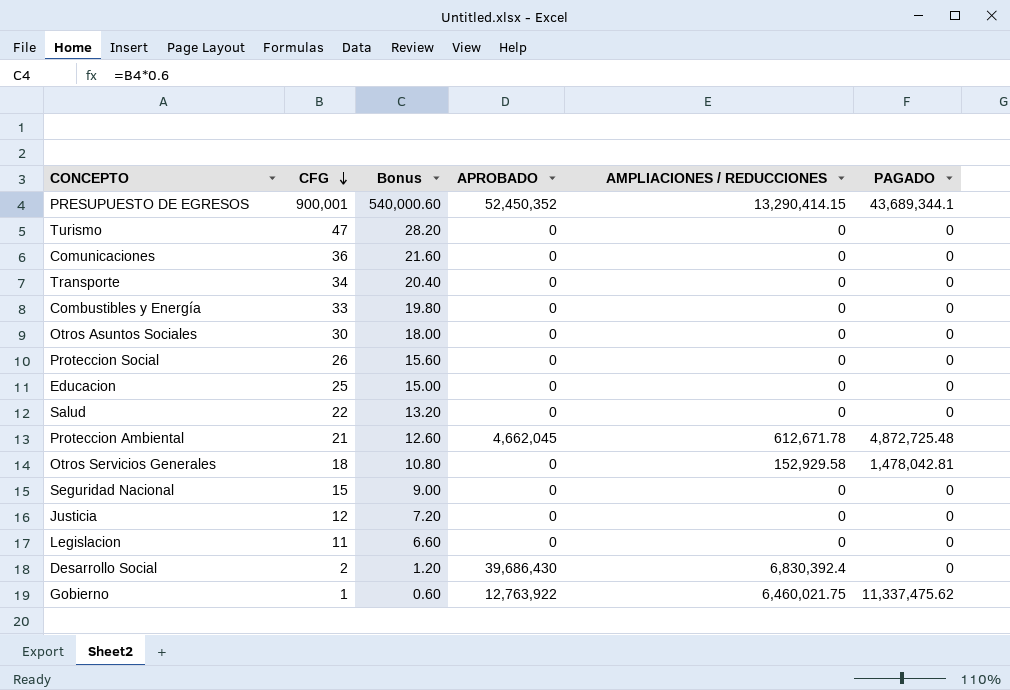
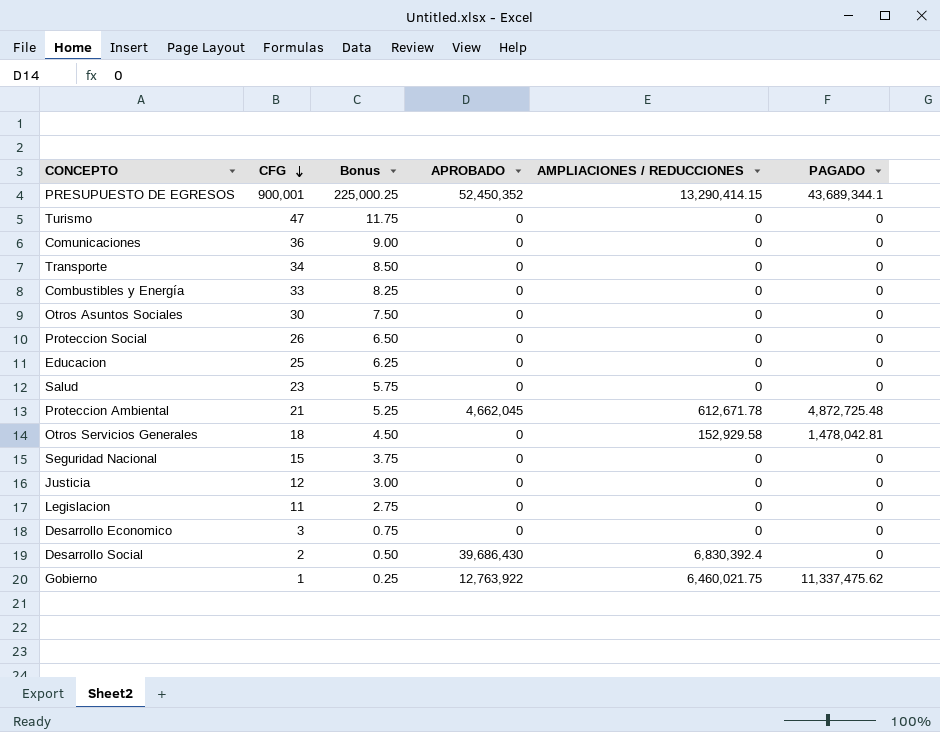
column Bonus | formula: [CFG] * 0.6 -> [CFG] * 0.25
Salud | CFG: 22 -> 23
row Desarrollo Economico: none -> 3 | 0.75 | 0 | 0 | 0

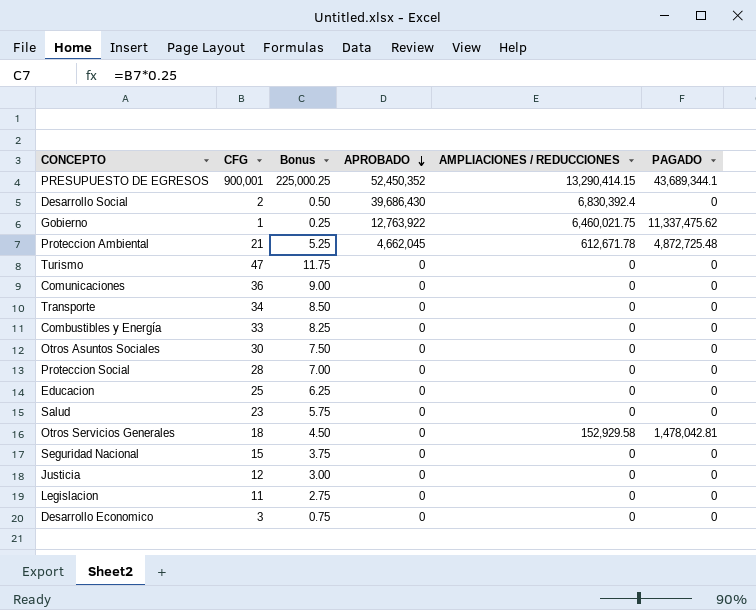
row order: CFG descending -> APROBADO descending
Proteccion Social | CFG: 26 -> 28
Proteccion Social | Bonus: 6.50 -> 7.00

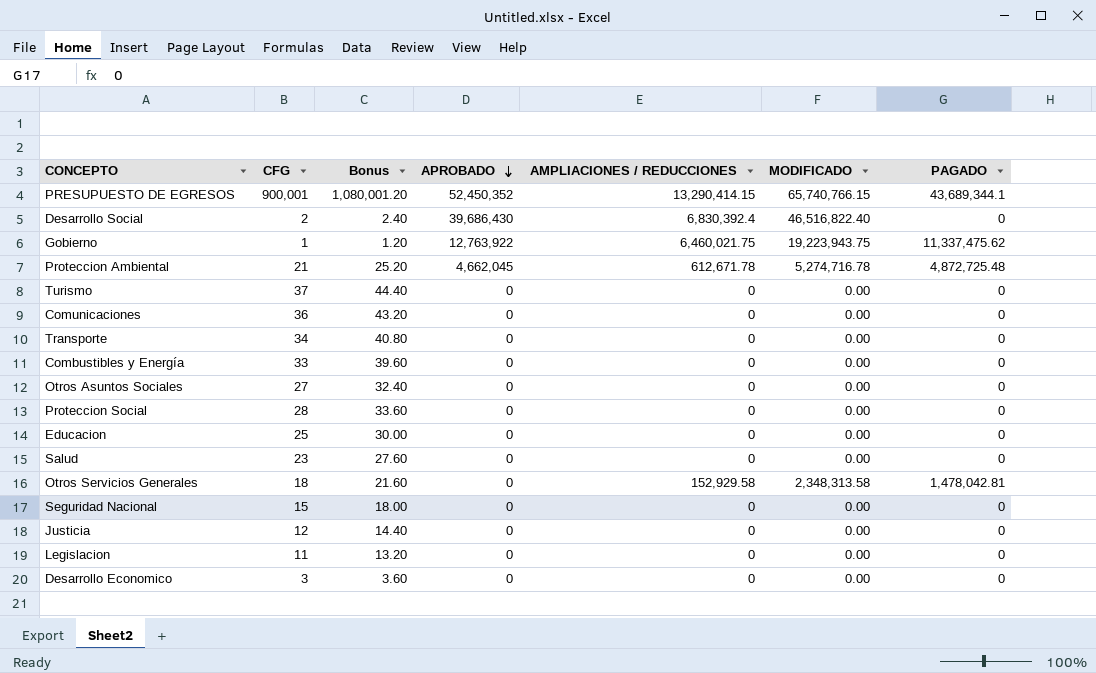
column Bonus | formula: [CFG] * 0.25 -> [CFG] * 1.2
column MODIFICADO | position: none -> 6
Turismo | CFG: 47 -> 37
Otros Asuntos Sociales | CFG: 30 -> 27

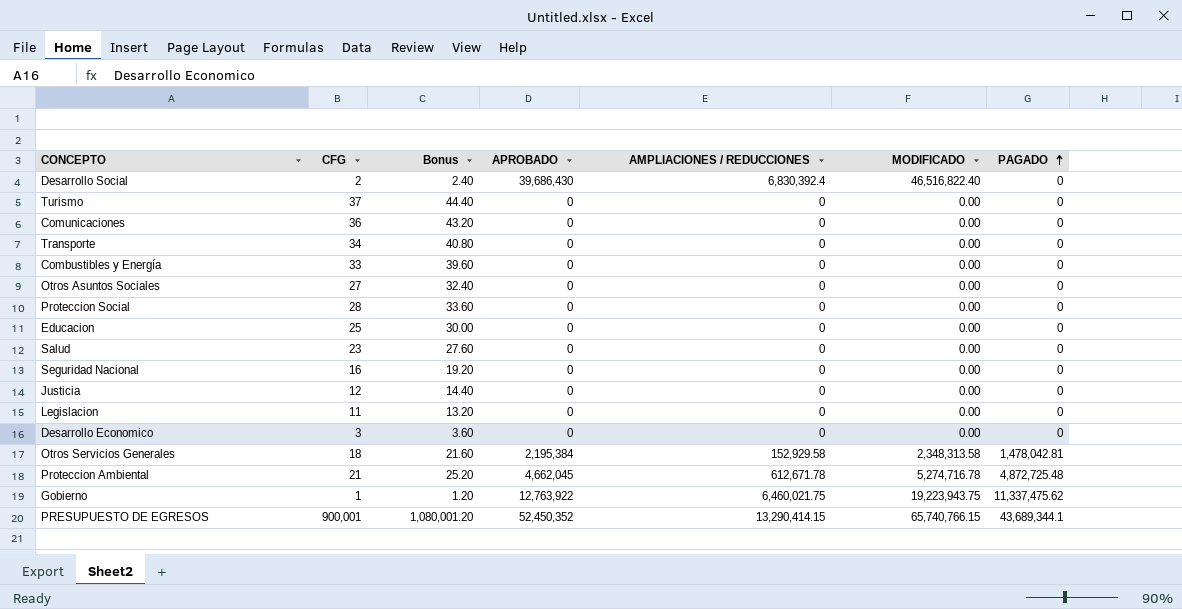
row order: APROBADO descending -> PAGADO ascending
Seguridad Nacional | CFG: 15 -> 16
Seguridad Nacional | Bonus: 18.00 -> 19.20
Otros Servicios Generales | APROBADO: 0 -> 2,195,384

